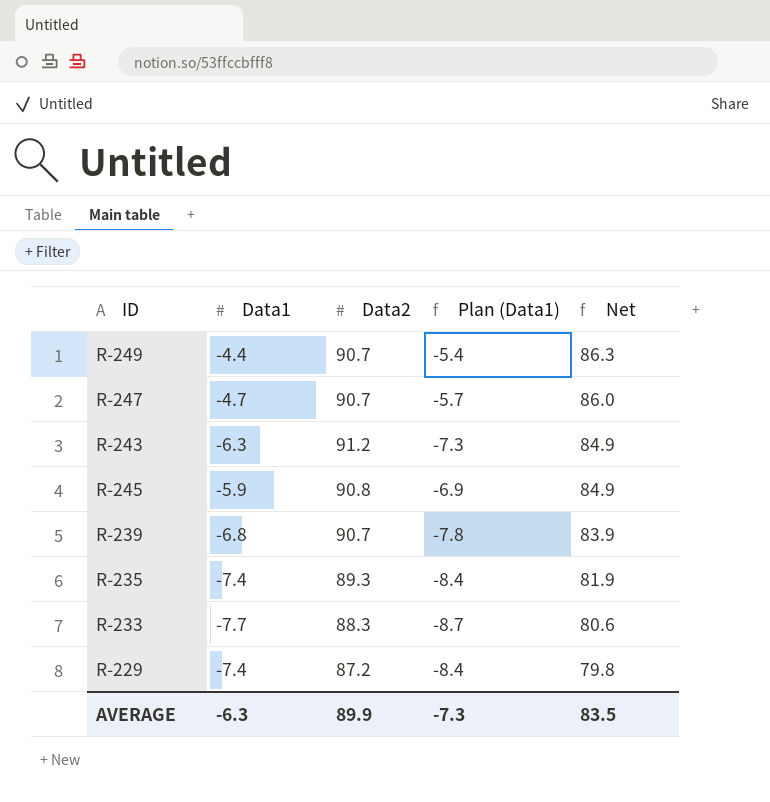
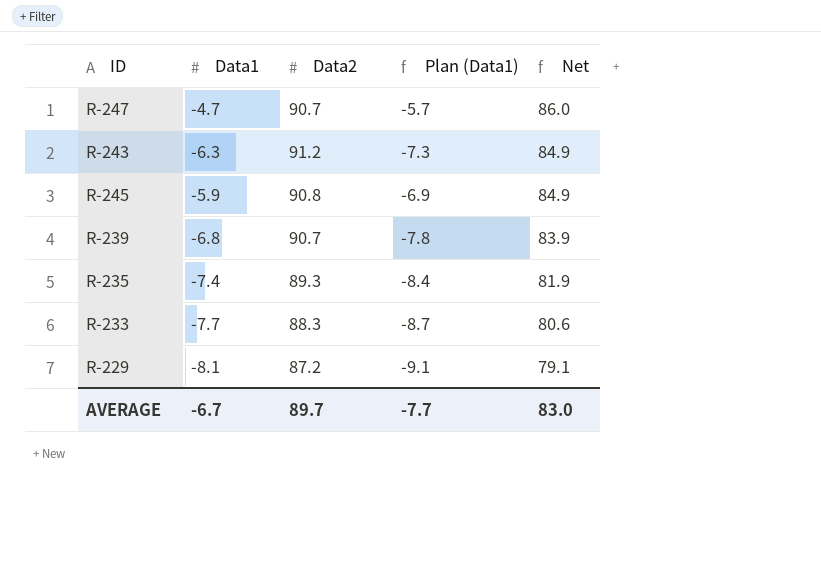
row R-249: -4.4 | 90.7 | -5.4 | 86.3 -> none
R-229 | Data1: -7.4 -> -8.1
R-229 | Plan (Data1): -8.4 -> -9.1
R-229 | Net: 79.8 -> 79.1
AVERAGE | Data1: -6.3 -> -6.7
AVERAGE | Data2: 89.9 -> 89.7
AVERAGE | Plan (Data1): -7.3 -> -7.7
AVERAGE | Net: 83.5 -> 83.0

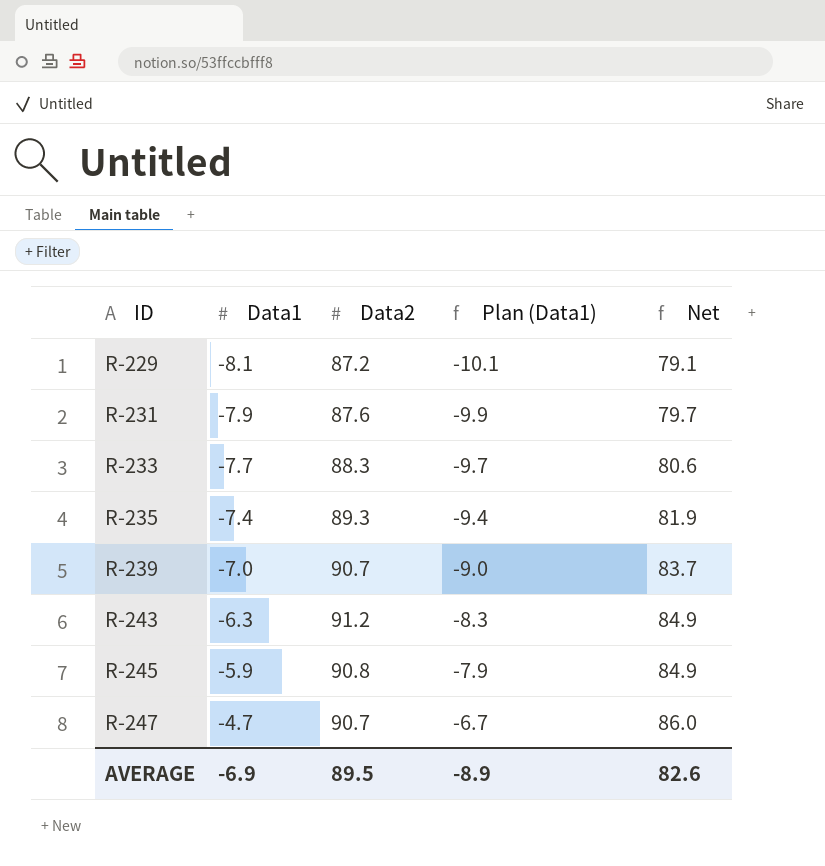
row order: Net descending -> ID ascending
column Plan (Data1) | formula: [Data1] - 1 -> [Data1] - 2
row R-231: none -> -7.9 | 87.6 | -9.9 | 79.7
R-239 | Data1: -6.8 -> -7.0
R-239 | Net: 83.9 -> 83.7
AVERAGE | Data1: -6.7 -> -6.9
AVERAGE | Data2: 89.7 -> 89.5
AVERAGE | Plan (Data1): -7.7 -> -8.9
AVERAGE | Net: 83.0 -> 82.6

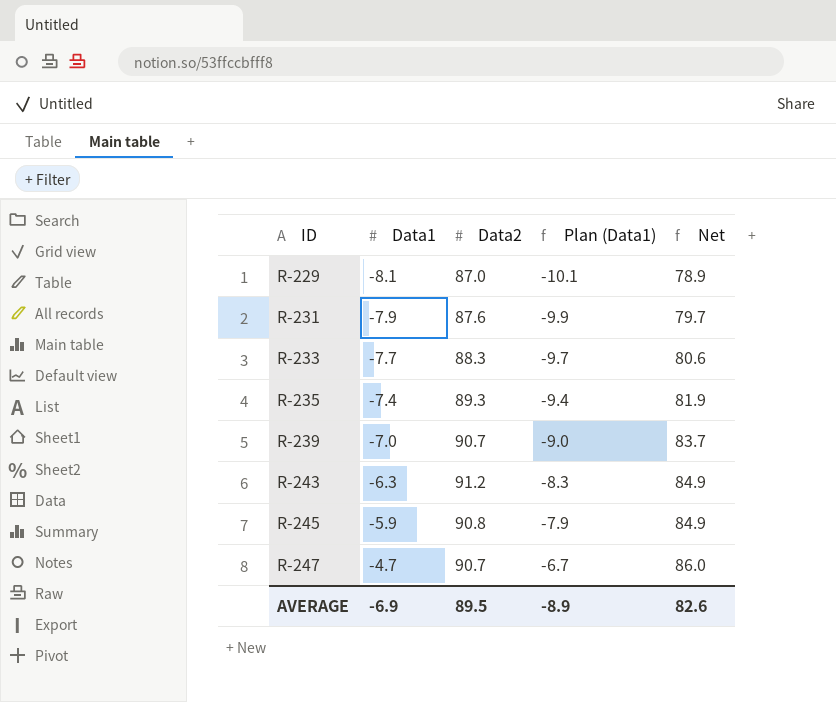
R-229 | Data2: 87.2 -> 87.0
R-229 | Net: 79.1 -> 78.9

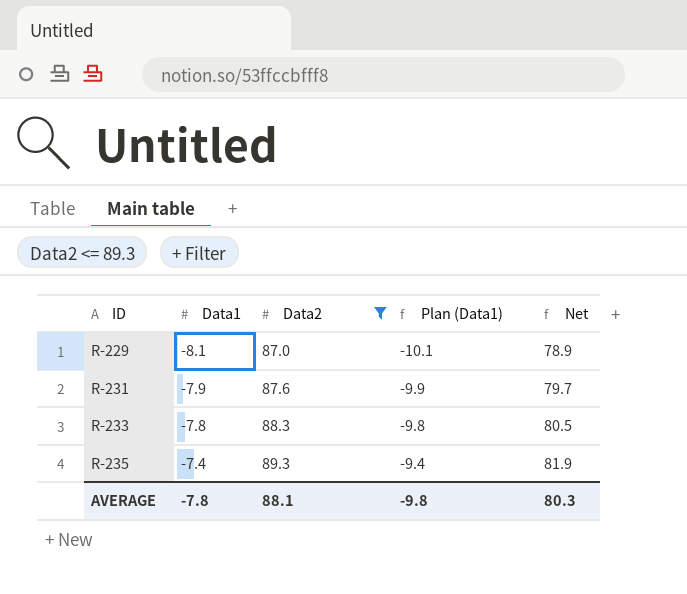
filter: none -> Data2 <= 89.3
R-233 | Data1: -7.7 -> -7.8
R-233 | Plan (Data1): -9.7 -> -9.8
R-233 | Net: 80.6 -> 80.5
AVERAGE | Data1: -6.9 -> -7.8
AVERAGE | Data2: 89.5 -> 88.1
AVERAGE | Plan (Data1): -8.9 -> -9.8
AVERAGE | Net: 82.6 -> 80.3

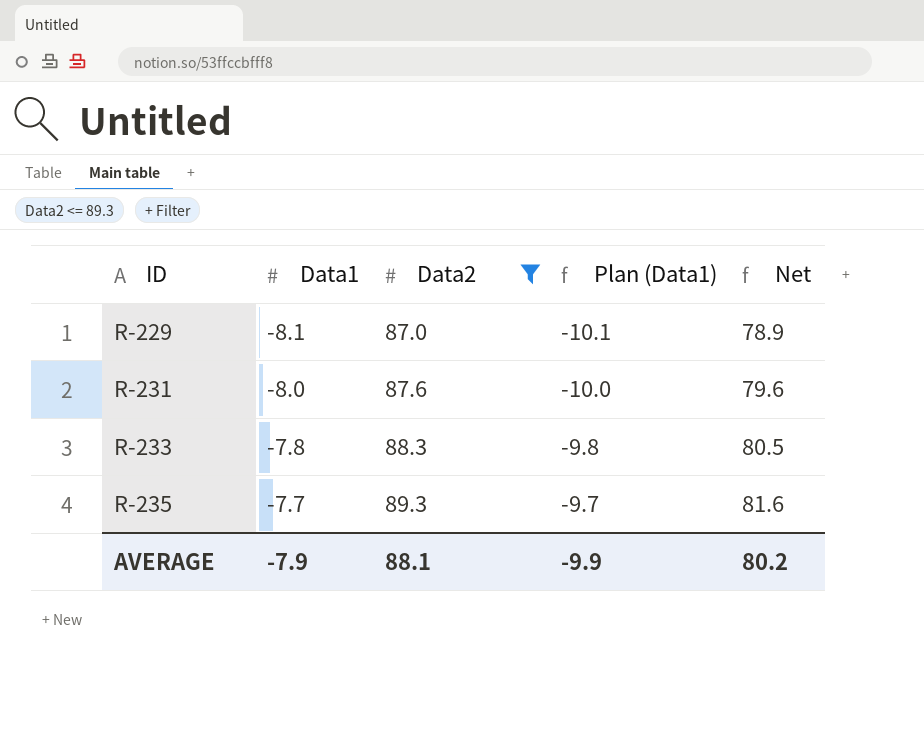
R-231 | Data1: -7.9 -> -8.0
R-231 | Plan (Data1): -9.9 -> -10.0
R-231 | Net: 79.7 -> 79.6
R-235 | Data1: -7.4 -> -7.7
R-235 | Plan (Data1): -9.4 -> -9.7
R-235 | Net: 81.9 -> 81.6
AVERAGE | Data1: -7.8 -> -7.9
AVERAGE | Plan (Data1): -9.8 -> -9.9
AVERAGE | Net: 80.3 -> 80.2

